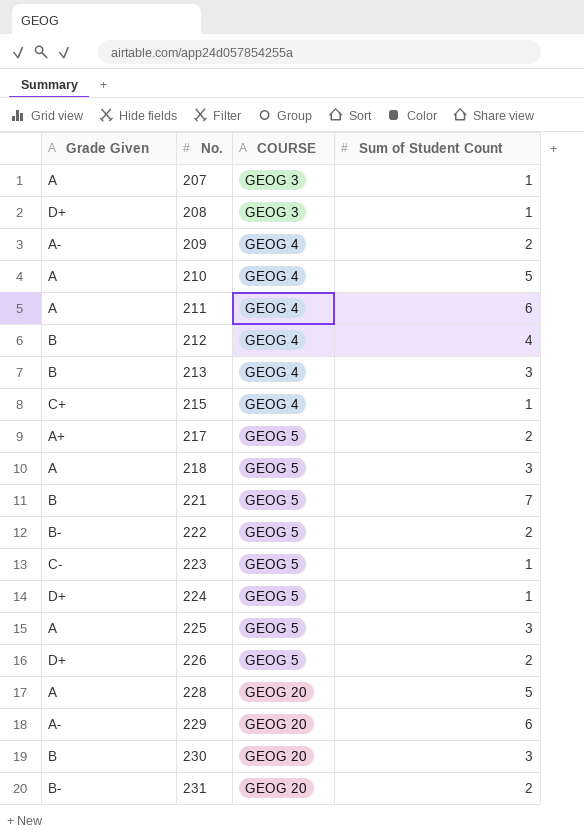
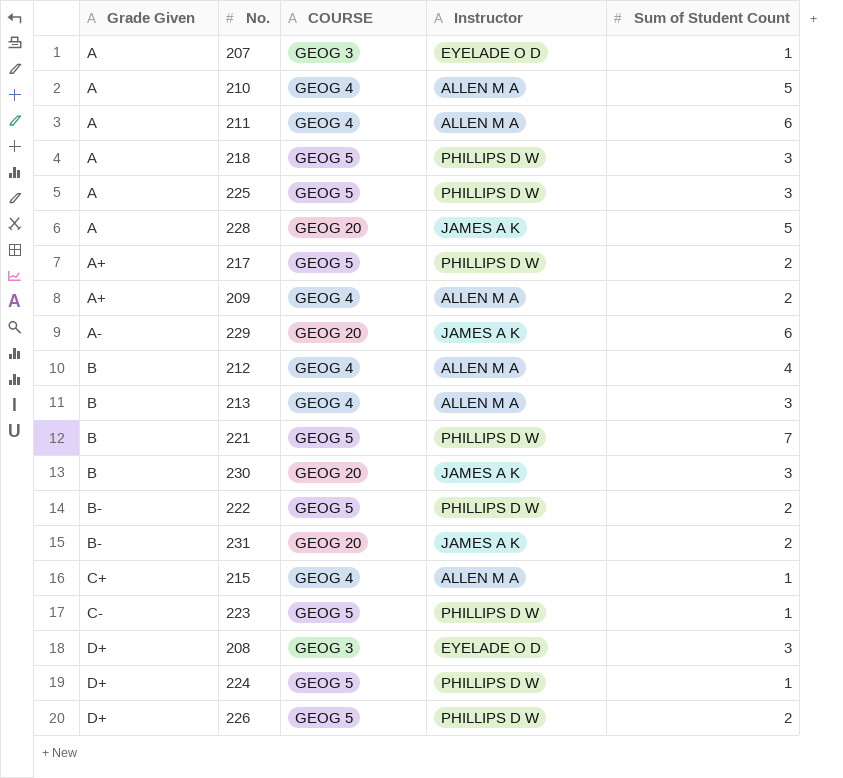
row order: No. ascending -> Grade Given ascending
column Instructor | position: none -> 4
209 | Grade Given: A- -> A+
208 | Sum of Student Count: 1 -> 3

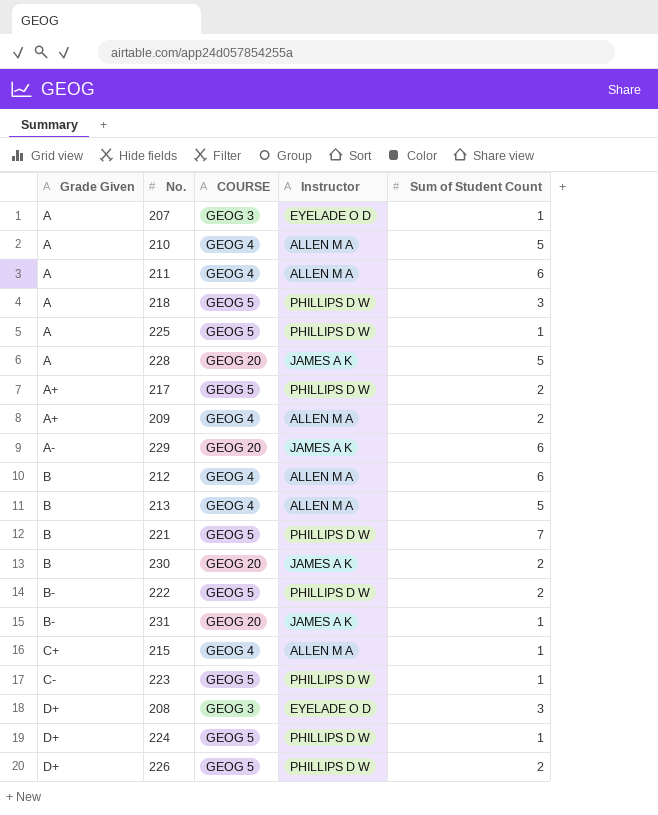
225 | Sum of Student Count: 3 -> 1
212 | Sum of Student Count: 4 -> 6
213 | Sum of Student Count: 3 -> 5
230 | Sum of Student Count: 3 -> 2
231 | Sum of Student Count: 2 -> 1

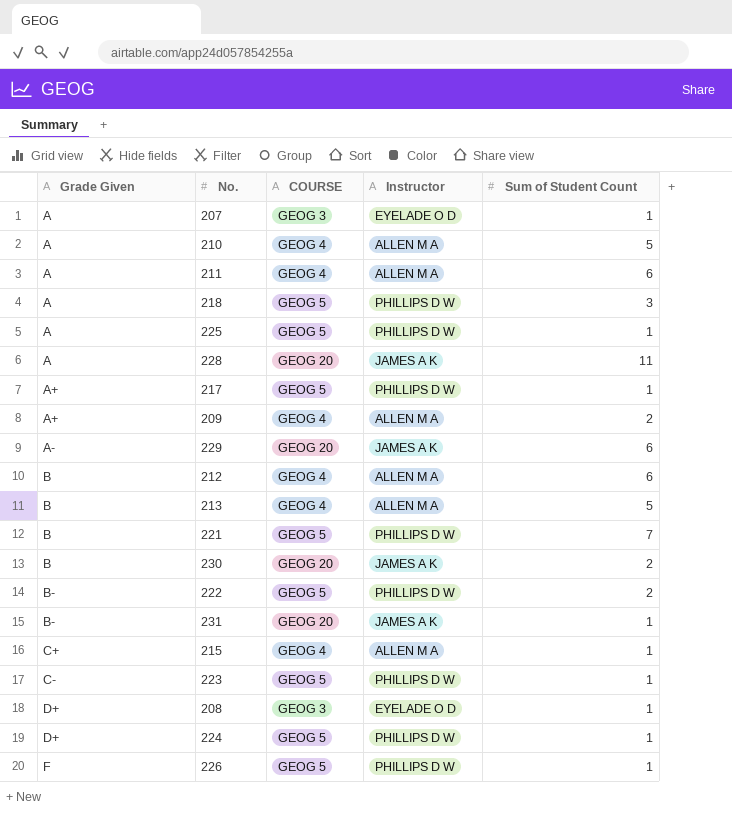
228 | Sum of Student Count: 5 -> 11
217 | Sum of Student Count: 2 -> 1
208 | Sum of Student Count: 3 -> 1
226 | Grade Given: D+ -> F
226 | Sum of Student Count: 2 -> 1

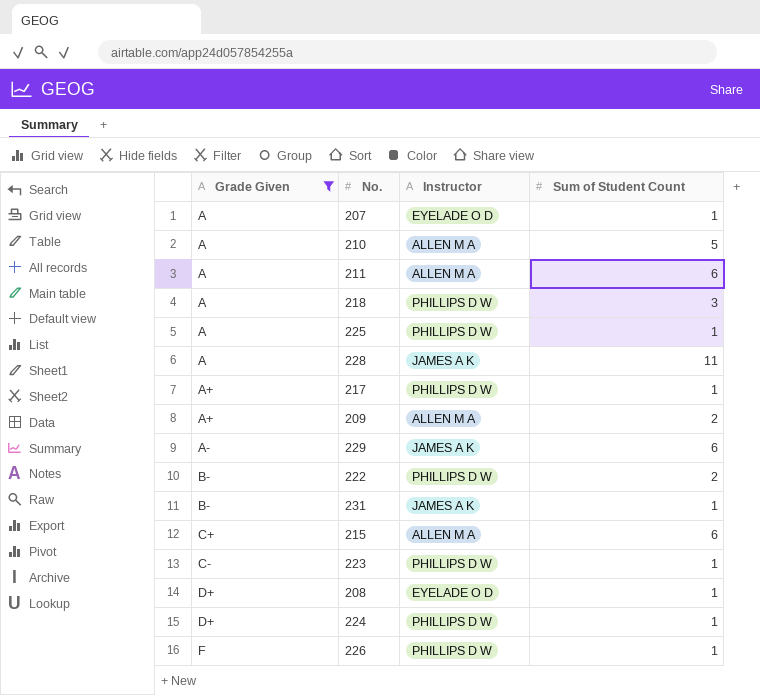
filter: none -> Grade Given != B
column COURSE | position: 3 -> none
215 | Sum of Student Count: 1 -> 6

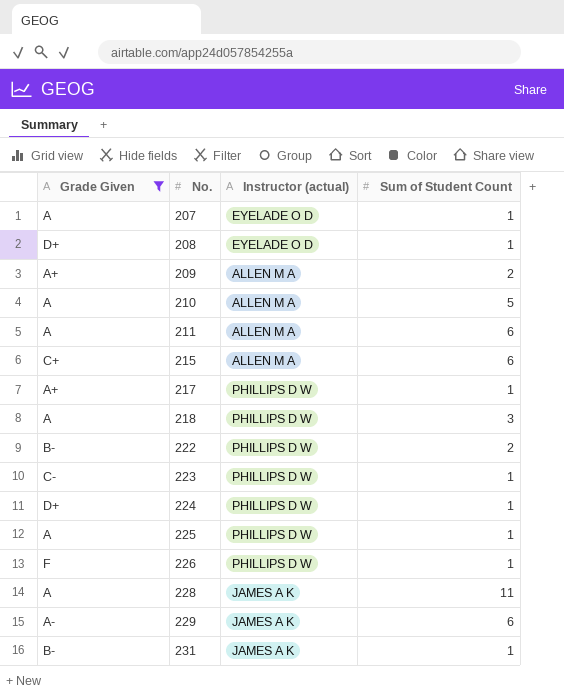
row order: Grade Given ascending -> No. ascending
column name: Instructor -> Instructor (actual)

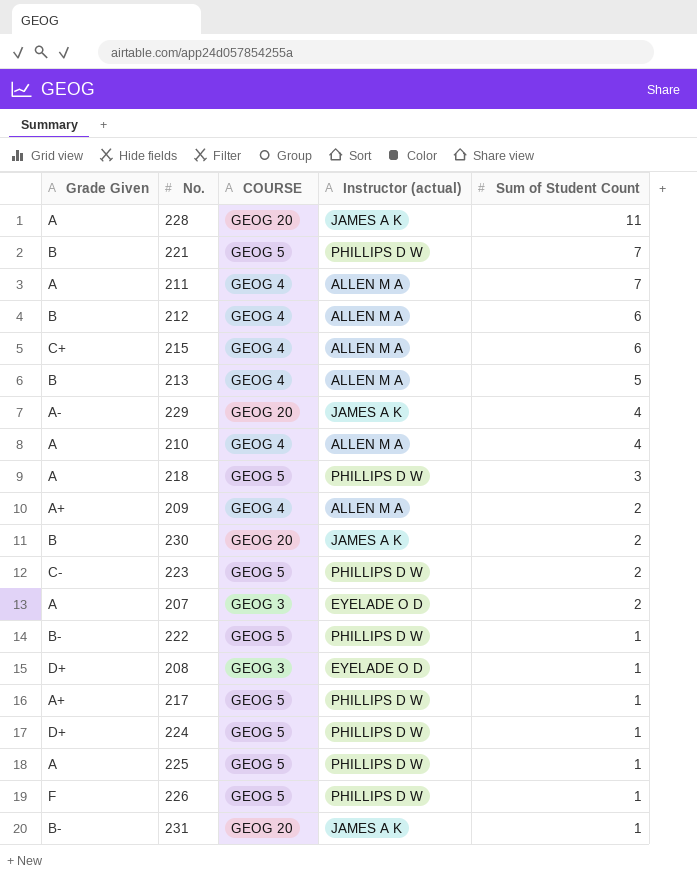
filter: Grade Given != B -> none
row order: No. ascending -> Sum of Student Count descending
column COURSE | position: none -> 3
211 | Sum of Student Count: 6 -> 7
229 | Sum of Student Count: 6 -> 4
210 | Sum of Student Count: 5 -> 4
223 | Sum of Student Count: 1 -> 2
207 | Sum of Student Count: 1 -> 2
222 | Sum of Student Count: 2 -> 1

